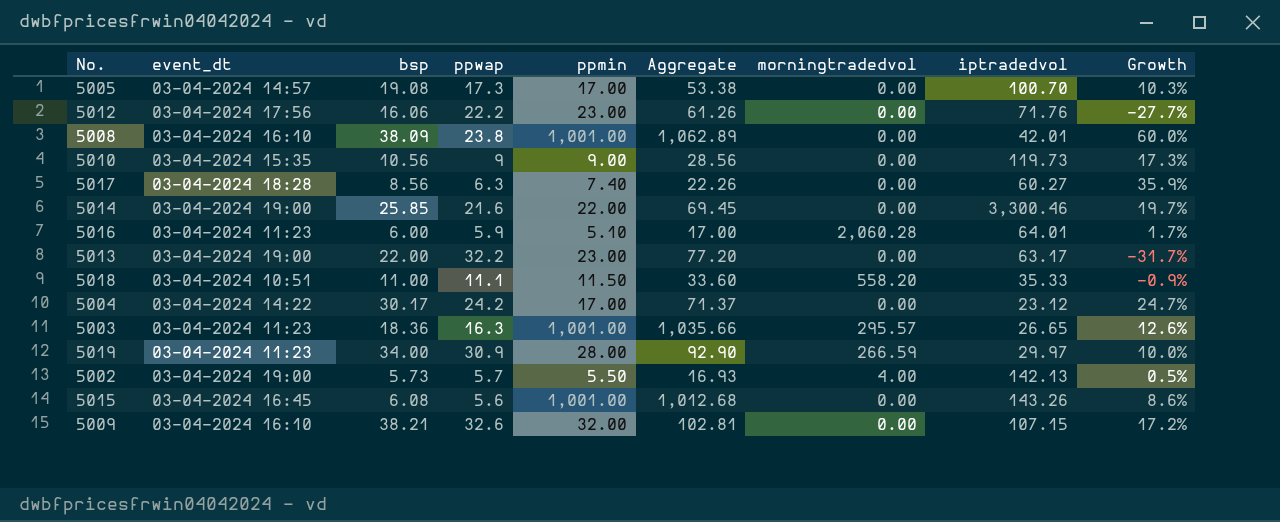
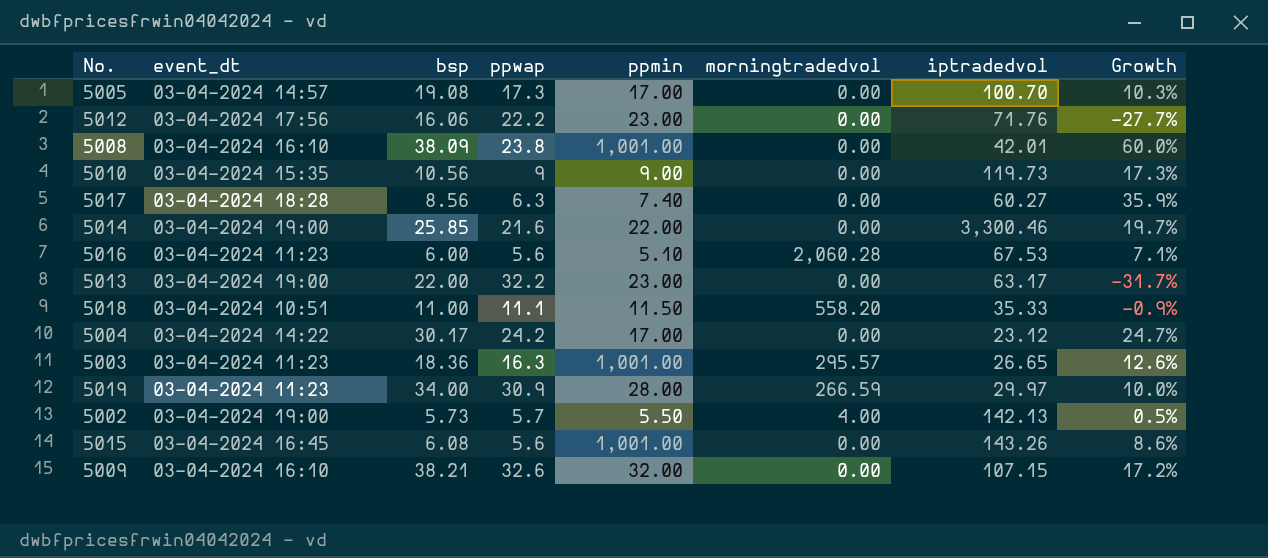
column Aggregate | formula: [bsp] + [ppwap] + [ppmin] -> none
5016 | ppwap: 5.9 -> 5.6
5016 | iptradedvol: 64.01 -> 67.53
5016 | Growth: 1.7% -> 7.1%

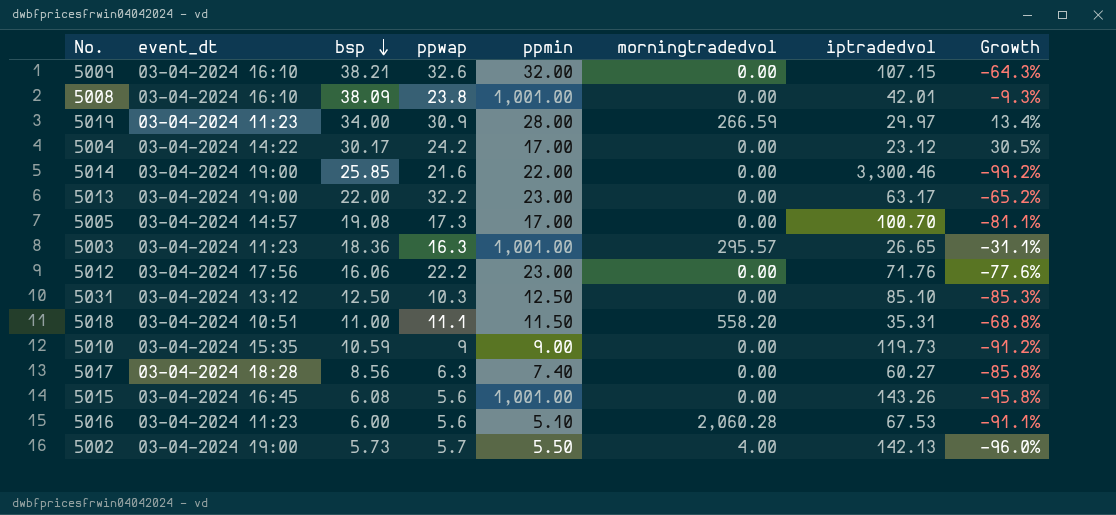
row order: none -> bsp descending
column Growth | formula: ([bsp] - [ppwap]) / [ppwap] -> ([bsp] - [iptradedvol]) / [iptradedvol]
row 5031: none -> 03-04-2024 13:12 | 12.50 | 10.3 | 12.50 | 0.00 | 85.10 | -85.3%
5018 | iptradedvol: 35.33 -> 35.31
5010 | bsp: 10.56 -> 10.59

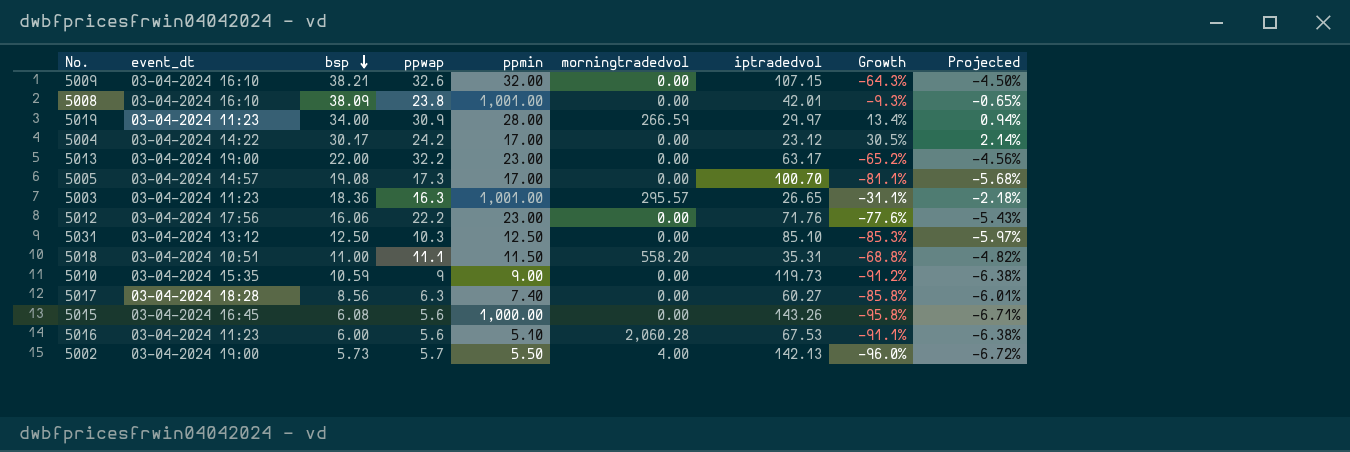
column Projected | formula: none -> [Growth] * 0.07
row 5014: 03-04-2024 19:00 | 25.85 | 21.6 | 22.00 | 0.00 | 3,300.46 | -99.2% -> none
5015 | ppmin: 1,001.00 -> 1,000.00

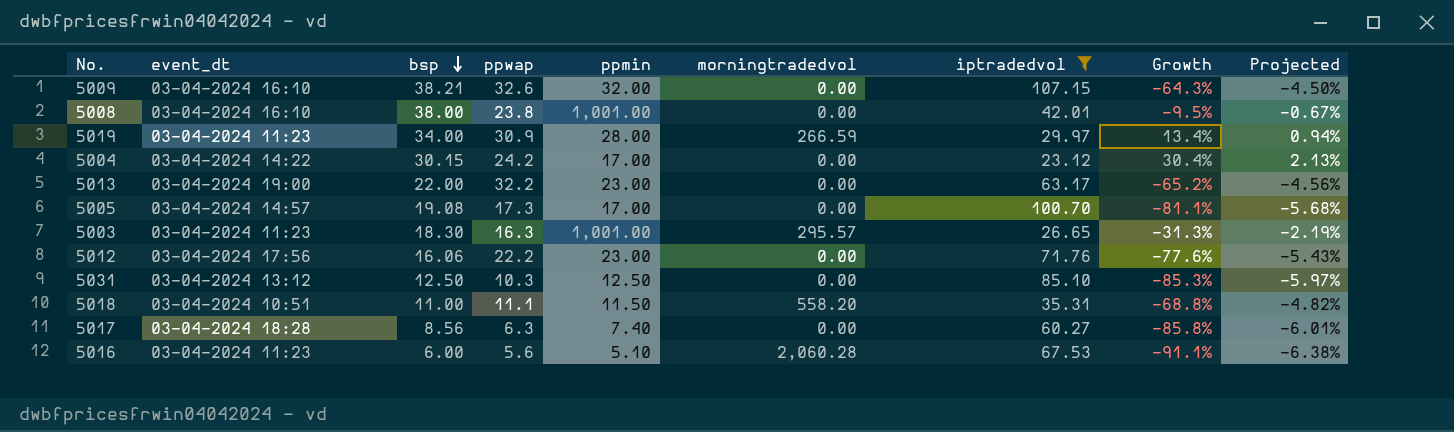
filter: none -> iptradedvol <= 107.15
5008 | bsp: 38.09 -> 38.00
5008 | Growth: -9.3% -> -9.5%
5008 | Projected: -0.65% -> -0.67%
5004 | bsp: 30.17 -> 30.15
5004 | Growth: 30.5% -> 30.4%
5004 | Projected: 2.14% -> 2.13%
5003 | bsp: 18.36 -> 18.30
5003 | Growth: -31.1% -> -31.3%
5003 | Projected: -2.18% -> -2.19%

